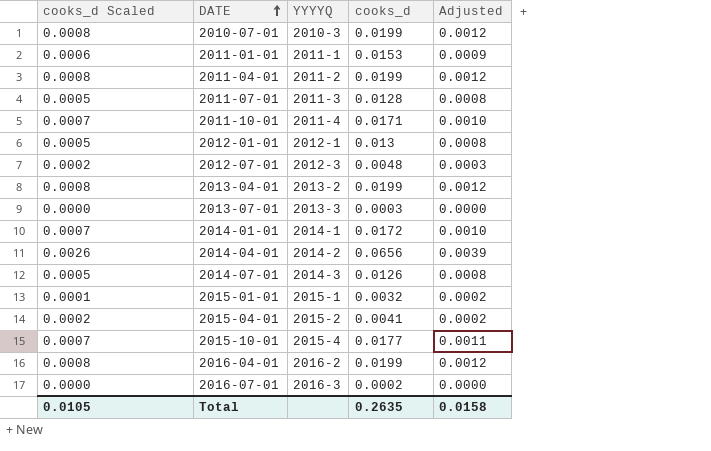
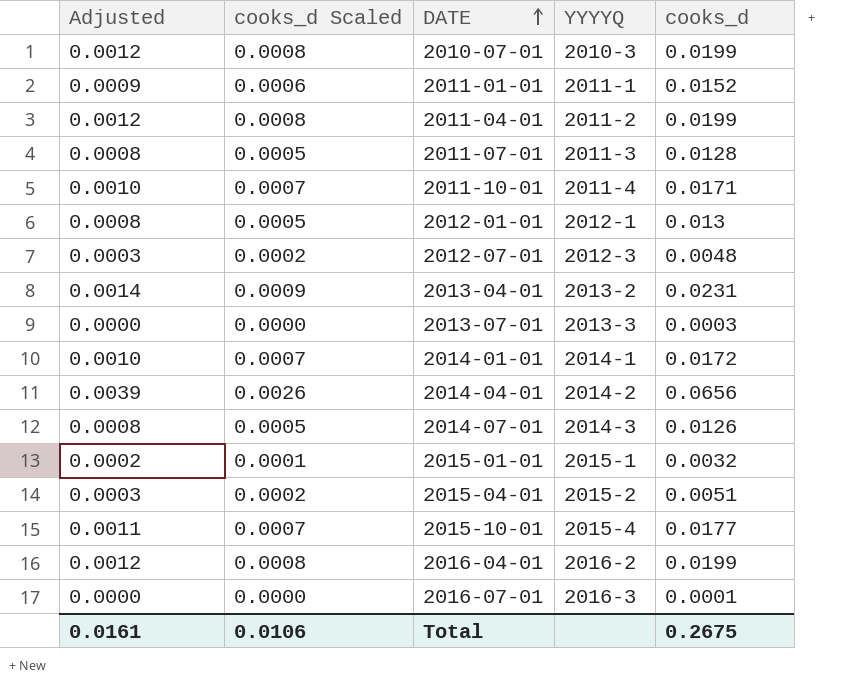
column Adjusted | position: 5 -> 1
2011-01-01 | cooks_d: 0.0153 -> 0.0152
2013-04-01 | Adjusted: 0.0012 -> 0.0014
2013-04-01 | cooks_d Scaled: 0.0008 -> 0.0009
2013-04-01 | cooks_d: 0.0199 -> 0.0231
2015-04-01 | Adjusted: 0.0002 -> 0.0003
2015-04-01 | cooks_d: 0.0041 -> 0.0051
2016-07-01 | cooks_d: 0.0002 -> 0.0001
Total | Adjusted: 0.0158 -> 0.0161
Total | cooks_d Scaled: 0.0105 -> 0.0106
Total | cooks_d: 0.2635 -> 0.2675

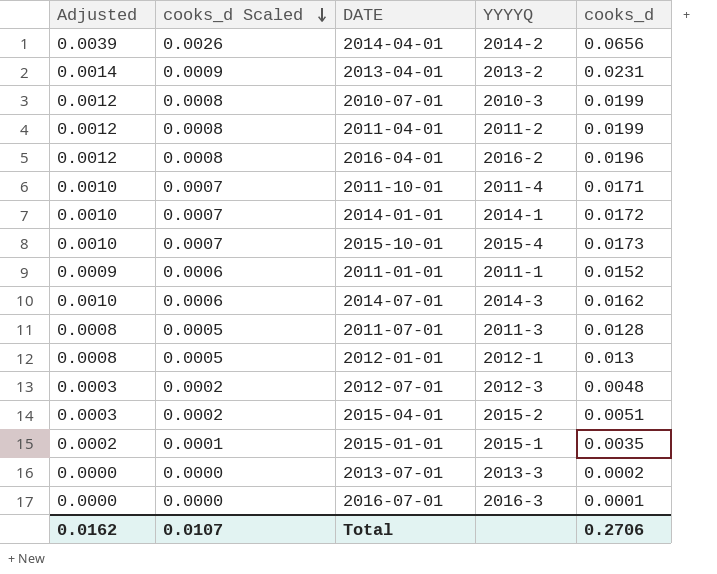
row order: DATE ascending -> cooks_d Scaled descending
2016-04-01 | cooks_d: 0.0199 -> 0.0196
2015-10-01 | Adjusted: 0.0011 -> 0.0010
2015-10-01 | cooks_d: 0.0177 -> 0.0173
2014-07-01 | Adjusted: 0.0008 -> 0.0010
2014-07-01 | cooks_d Scaled: 0.0005 -> 0.0006
2014-07-01 | cooks_d: 0.0126 -> 0.0162
2015-01-01 | cooks_d: 0.0032 -> 0.0035
2013-07-01 | cooks_d: 0.0003 -> 0.0002
Total | Adjusted: 0.0161 -> 0.0162
Total | cooks_d Scaled: 0.0106 -> 0.0107
Total | cooks_d: 0.2675 -> 0.2706

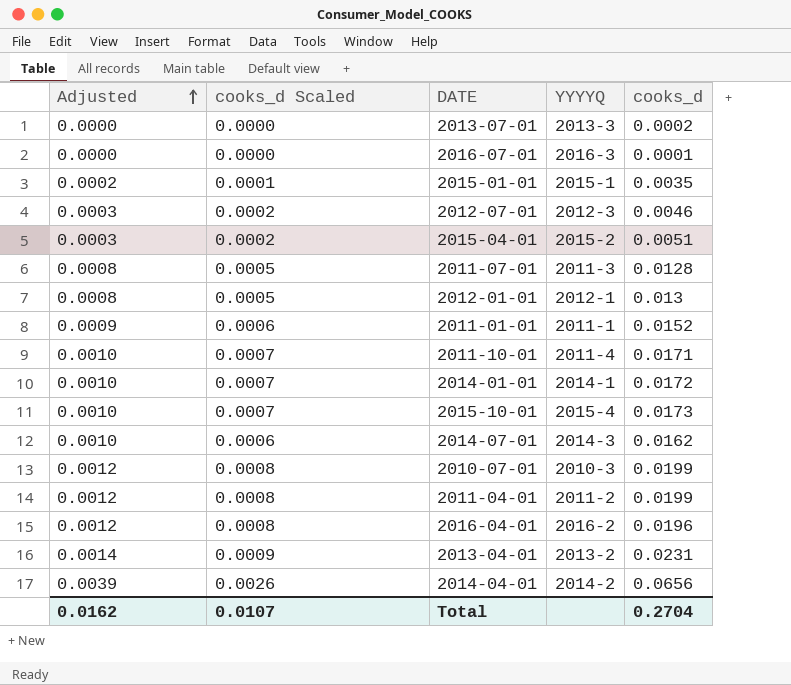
row order: cooks_d Scaled descending -> Adjusted ascending
2012-07-01 | cooks_d: 0.0048 -> 0.0046
Total | cooks_d: 0.2706 -> 0.2704

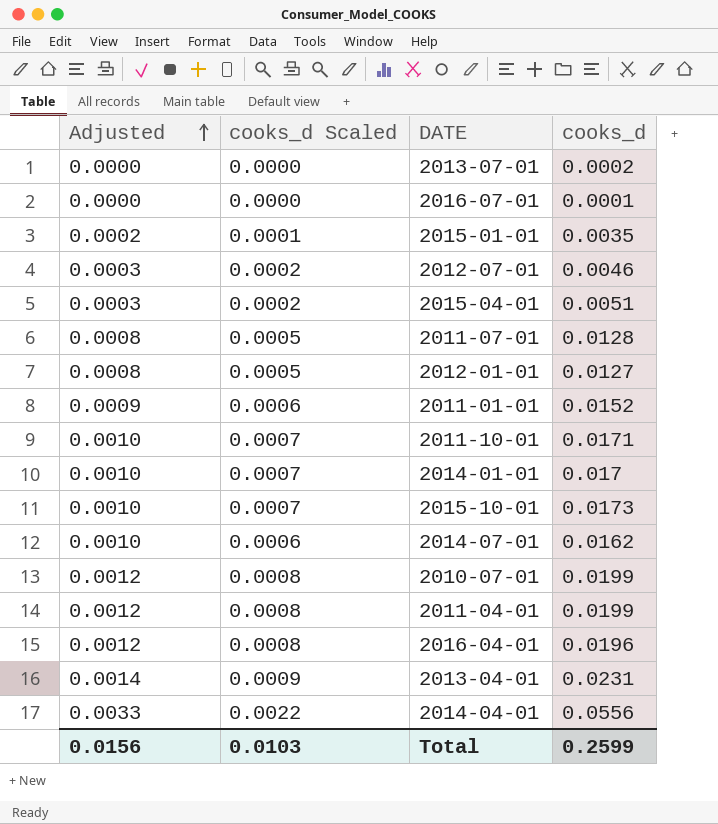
column YYYYQ | position: 4 -> none
2012-01-01 | cooks_d: 0.013 -> 0.0127
2014-01-01 | cooks_d: 0.0172 -> 0.017
2014-04-01 | Adjusted: 0.0039 -> 0.0033
2014-04-01 | cooks_d Scaled: 0.0026 -> 0.0022
2014-04-01 | cooks_d: 0.0656 -> 0.0556
Total | Adjusted: 0.0162 -> 0.0156
Total | cooks_d Scaled: 0.0107 -> 0.0103
Total | cooks_d: 0.2704 -> 0.2599

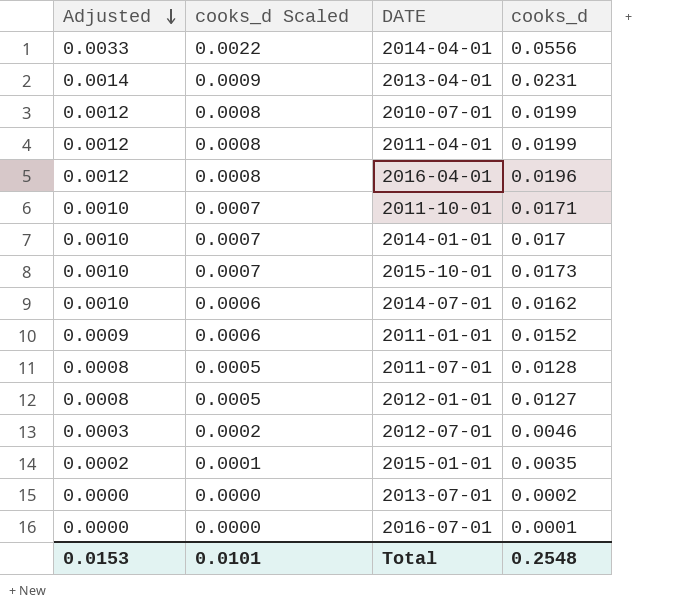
row order: Adjusted ascending -> Adjusted descending
row 2015-04-01: 0.0003 | 0.0002 | 0.0051 -> none
Total | Adjusted: 0.0156 -> 0.0153
Total | cooks_d Scaled: 0.0103 -> 0.0101
Total | cooks_d: 0.2599 -> 0.2548

